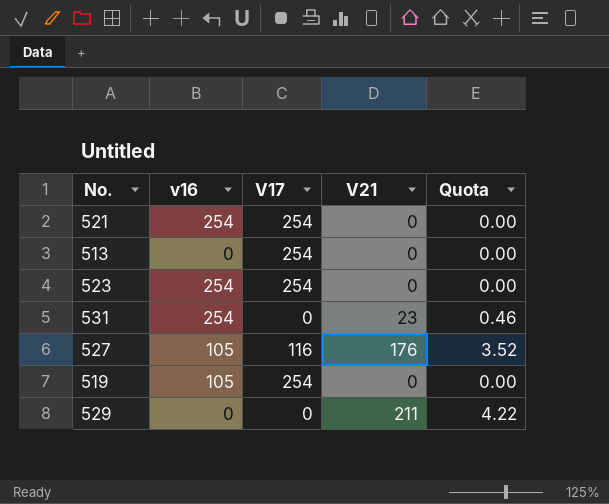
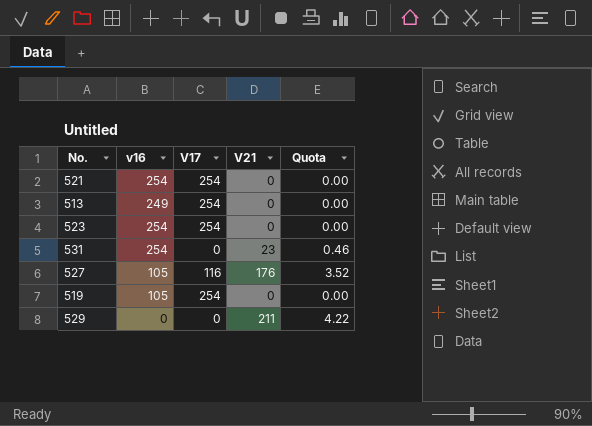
513 | v16: 0 -> 249

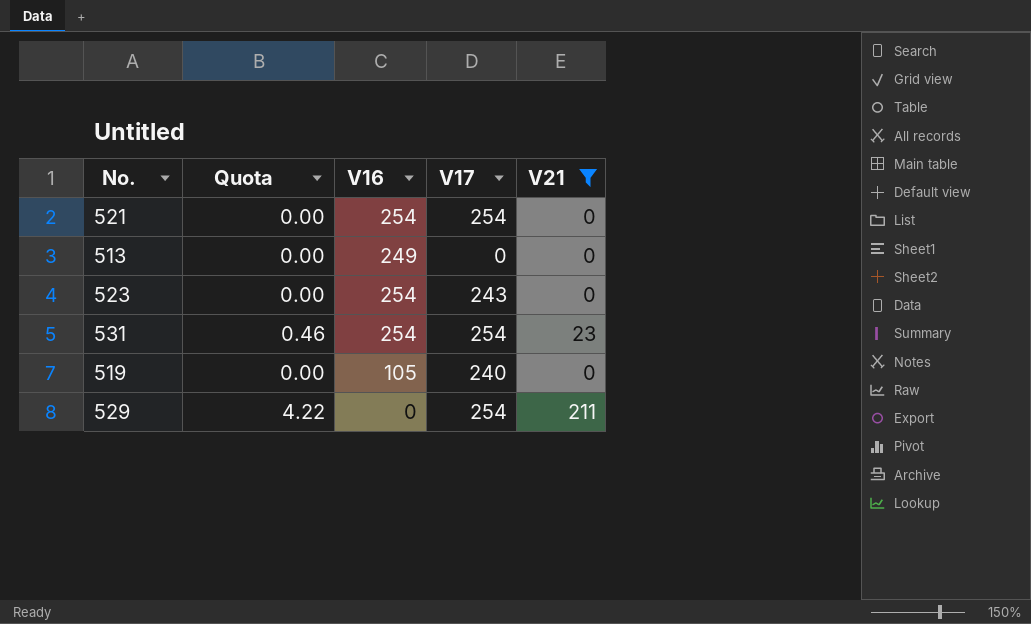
filter: none -> V21 != 176
column Quota | position: 5 -> 2
column name: v16 -> V16
513 | V17: 254 -> 0
523 | V17: 254 -> 243
531 | V17: 0 -> 254
519 | V17: 254 -> 240
529 | V17: 0 -> 254

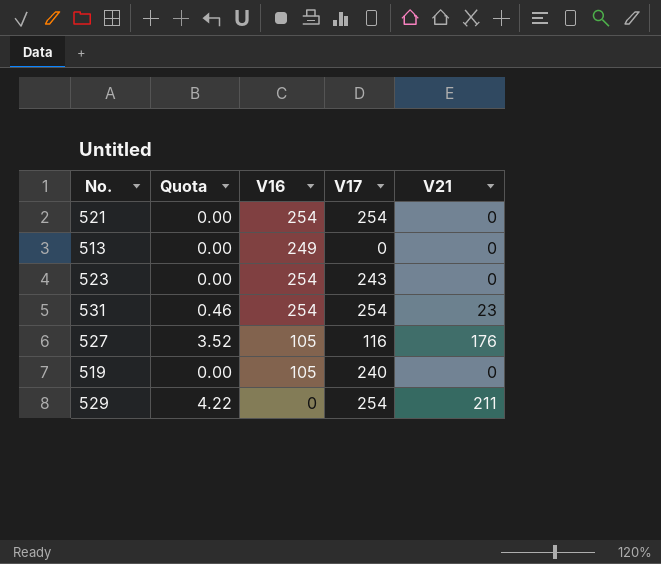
filter: V21 != 176 -> none

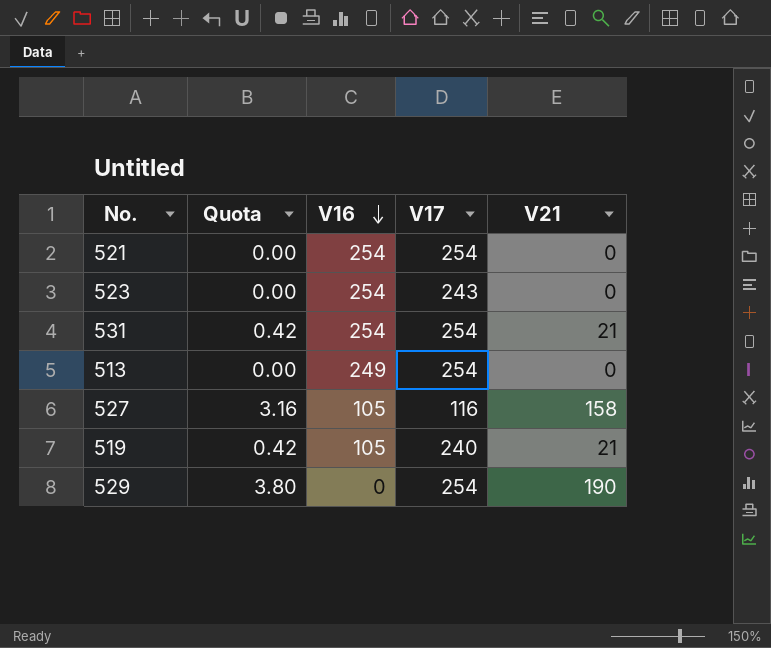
row order: none -> V16 descending
531 | Quota: 0.46 -> 0.42
531 | V21: 23 -> 21
513 | V17: 0 -> 254
527 | Quota: 3.52 -> 3.16
527 | V21: 176 -> 158
519 | Quota: 0.00 -> 0.42
519 | V21: 0 -> 21
529 | Quota: 4.22 -> 3.80
529 | V21: 211 -> 190

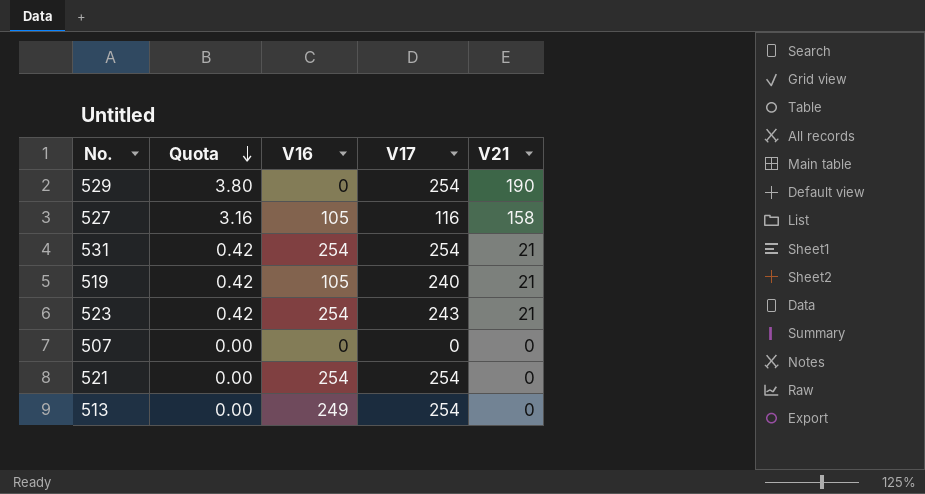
row order: V16 descending -> Quota descending
523 | Quota: 0.00 -> 0.42
523 | V21: 0 -> 21
row 507: none -> 0.00 | 0 | 0 | 0

